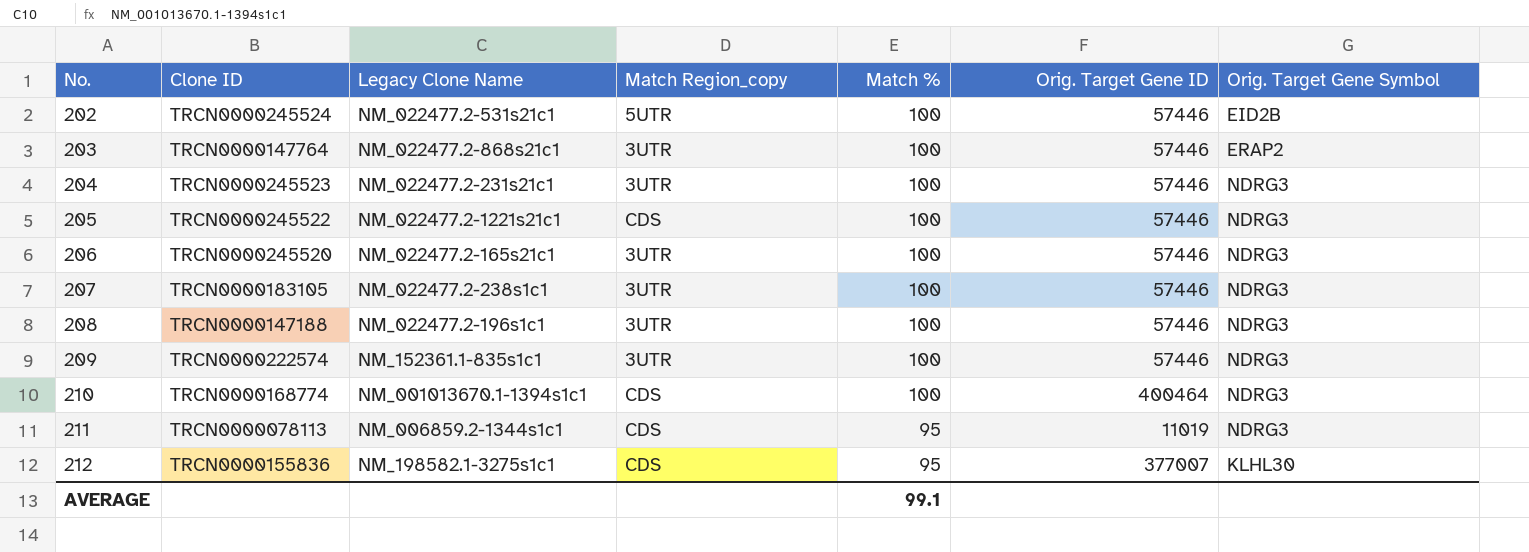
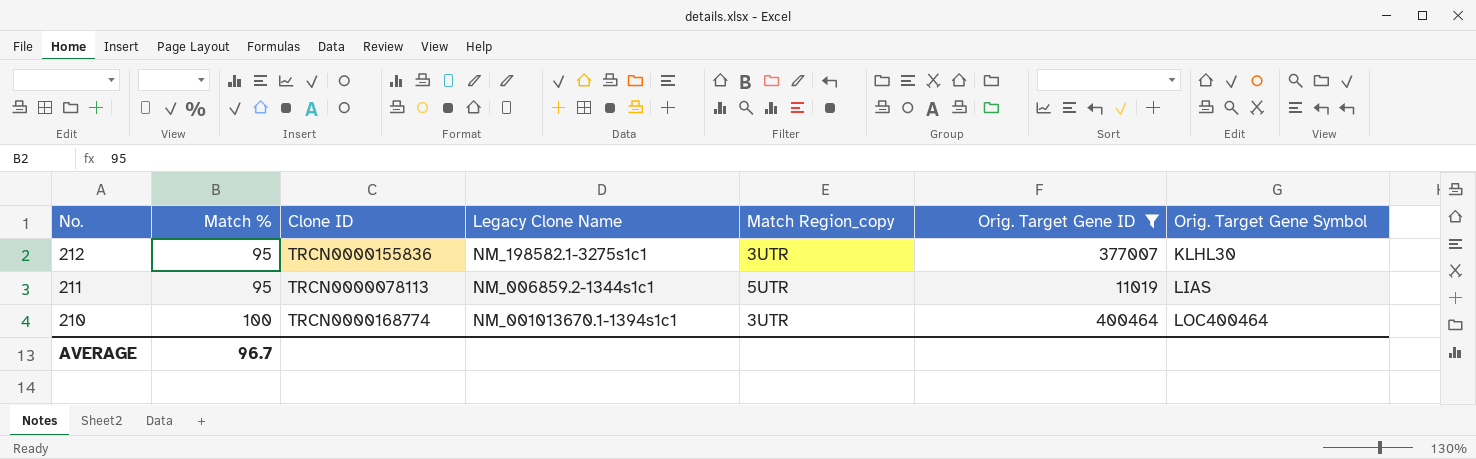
filter: none -> Orig. Target Gene ID != 57446
row order: No. ascending -> No. descending
column Match % | position: 5 -> 2
212 | Match Region_copy: CDS -> 3UTR
211 | Match Region_copy: CDS -> 5UTR
211 | Orig. Target Gene Symbol: NDRG3 -> LIAS
210 | Match Region_copy: CDS -> 3UTR
210 | Orig. Target Gene Symbol: NDRG3 -> LOC400464
AVERAGE | Match %: 99.1 -> 96.7

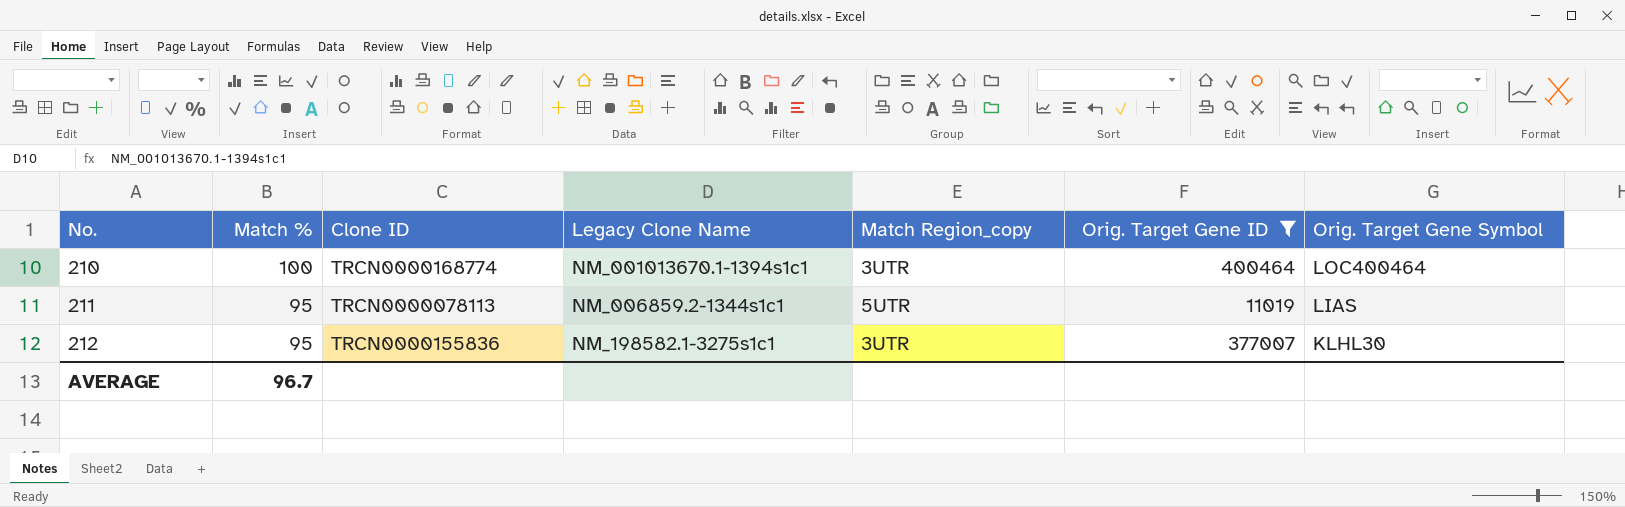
row order: No. descending -> No. ascending

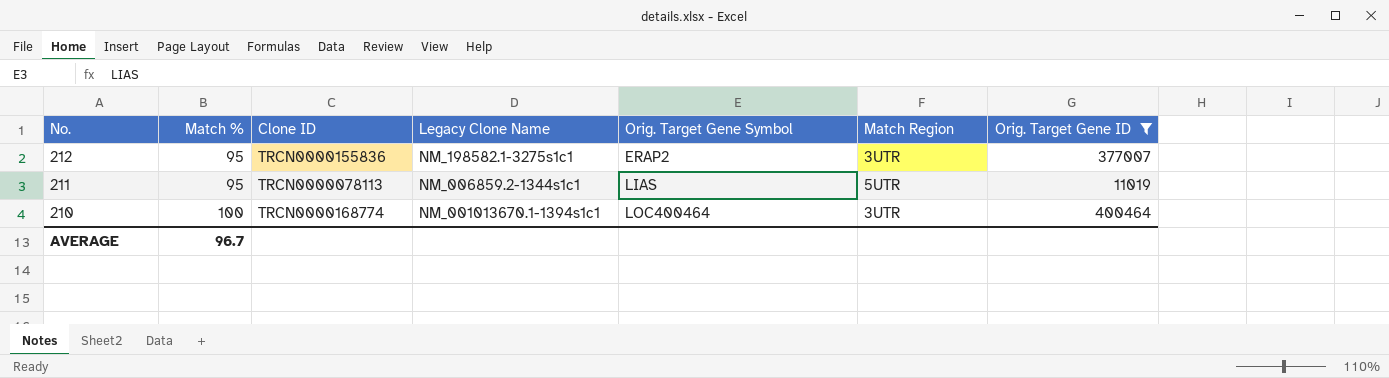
row order: No. ascending -> No. descending
column Orig. Target Gene Symbol | position: 7 -> 5
column name: Match Region_copy -> Match Region
212 | Orig. Target Gene Symbol: KLHL30 -> ERAP2

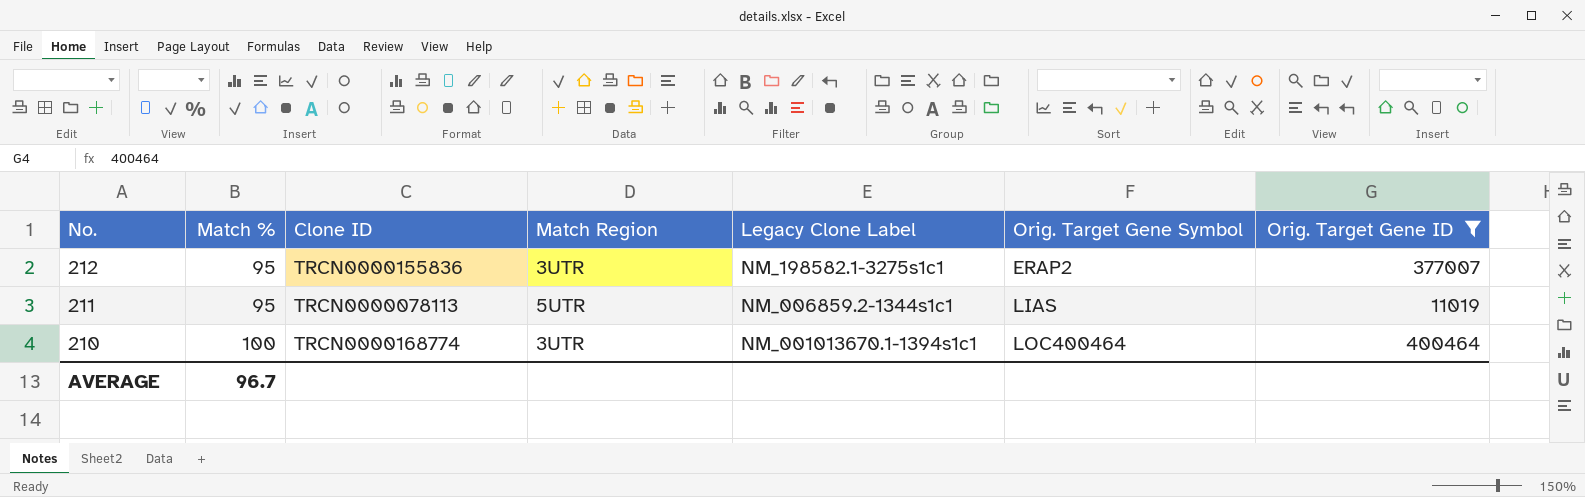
column Match Region | position: 6 -> 4
column name: Legacy Clone Name -> Legacy Clone Label

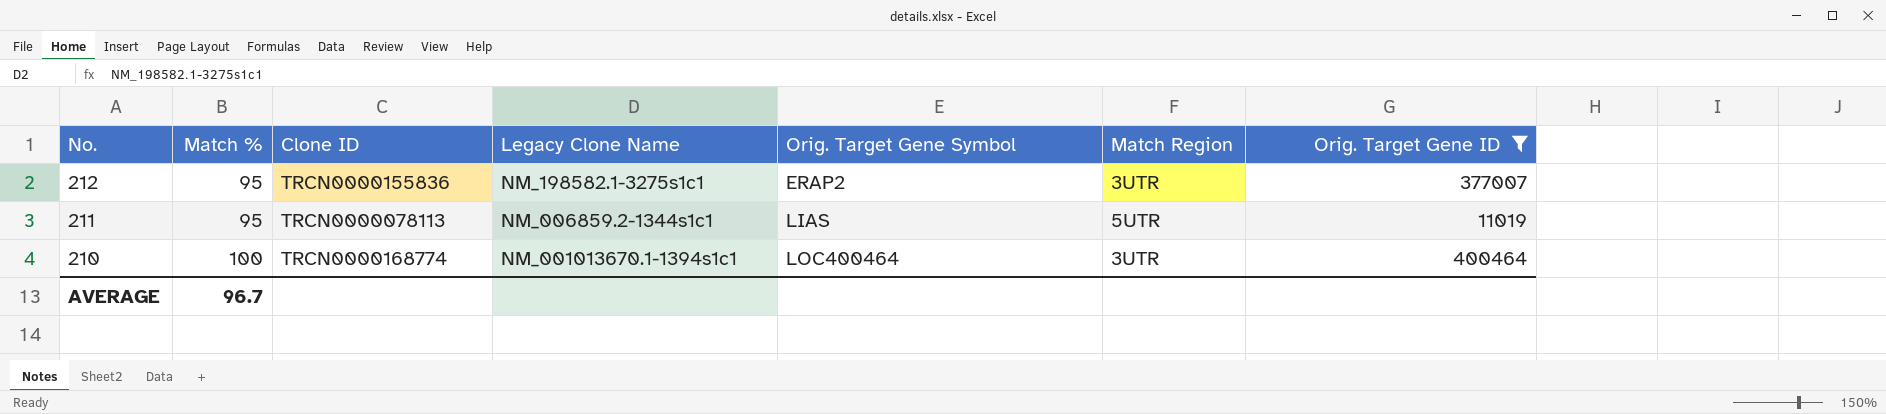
column name: Legacy Clone Label -> Legacy Clone Name
column Match Region | position: 4 -> 6

